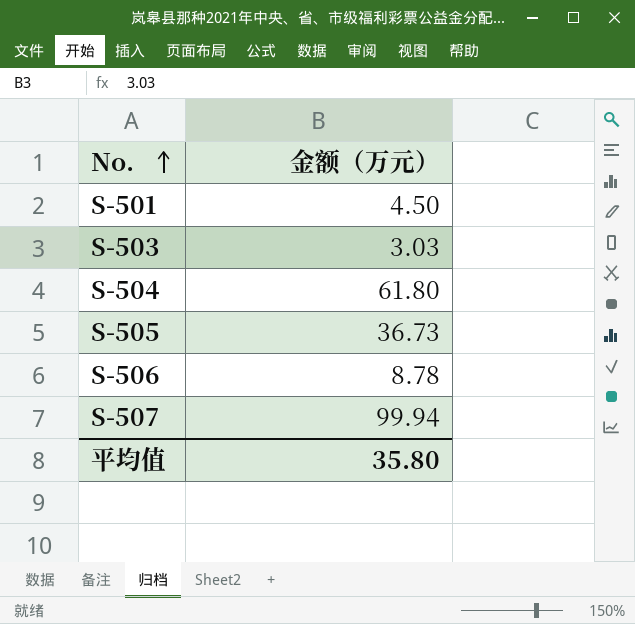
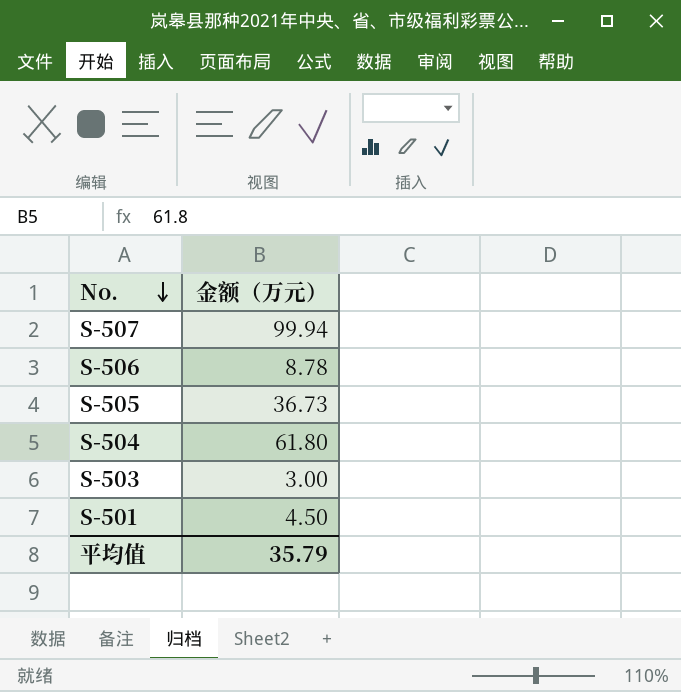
row order: No. ascending -> No. descending
S-503 | 金额（万元）: 3.03 -> 3.00
平均值 | 金额（万元）: 35.80 -> 35.79

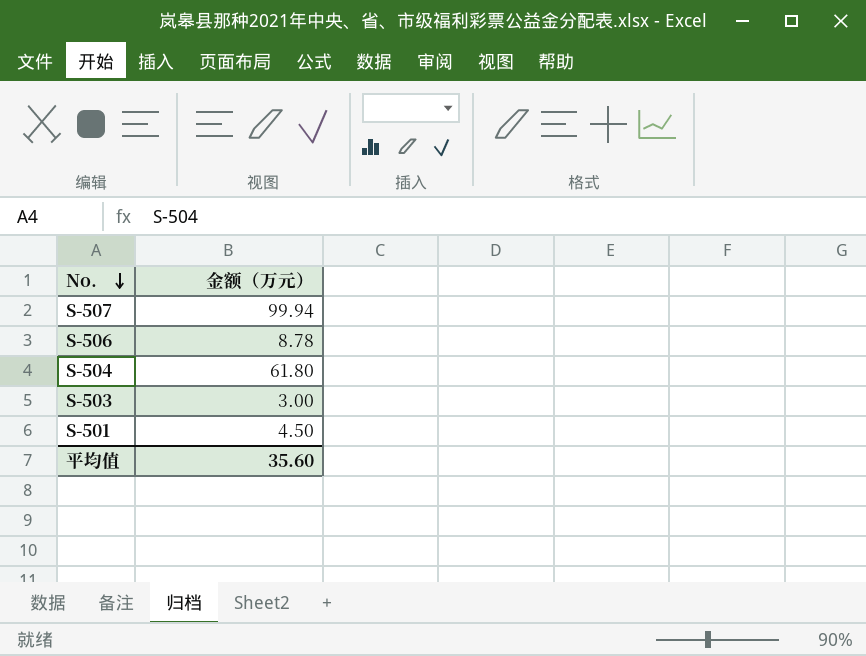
row S-505: 36.73 -> none
平均值 | 金额（万元）: 35.79 -> 35.60

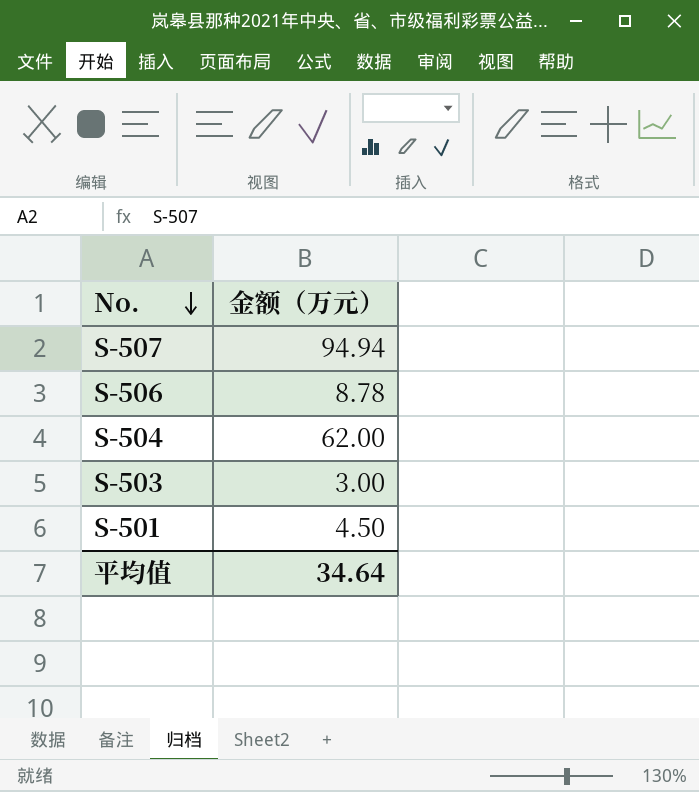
S-507 | 金额（万元）: 99.94 -> 94.94
S-504 | 金额（万元）: 61.80 -> 62.00
平均值 | 金额（万元）: 35.60 -> 34.64

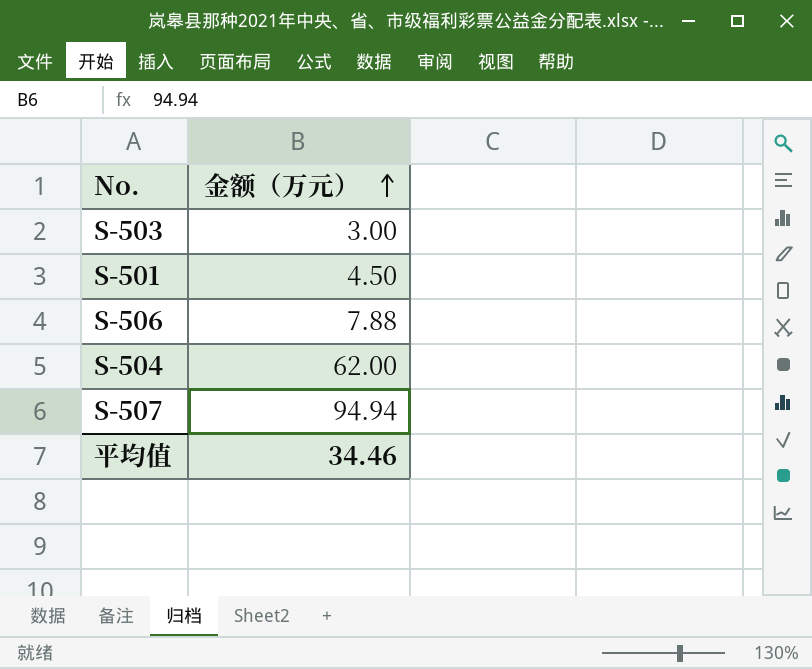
row order: No. descending -> 金额（万元） ascending
S-506 | 金额（万元）: 8.78 -> 7.88
平均值 | 金额（万元）: 34.64 -> 34.46

